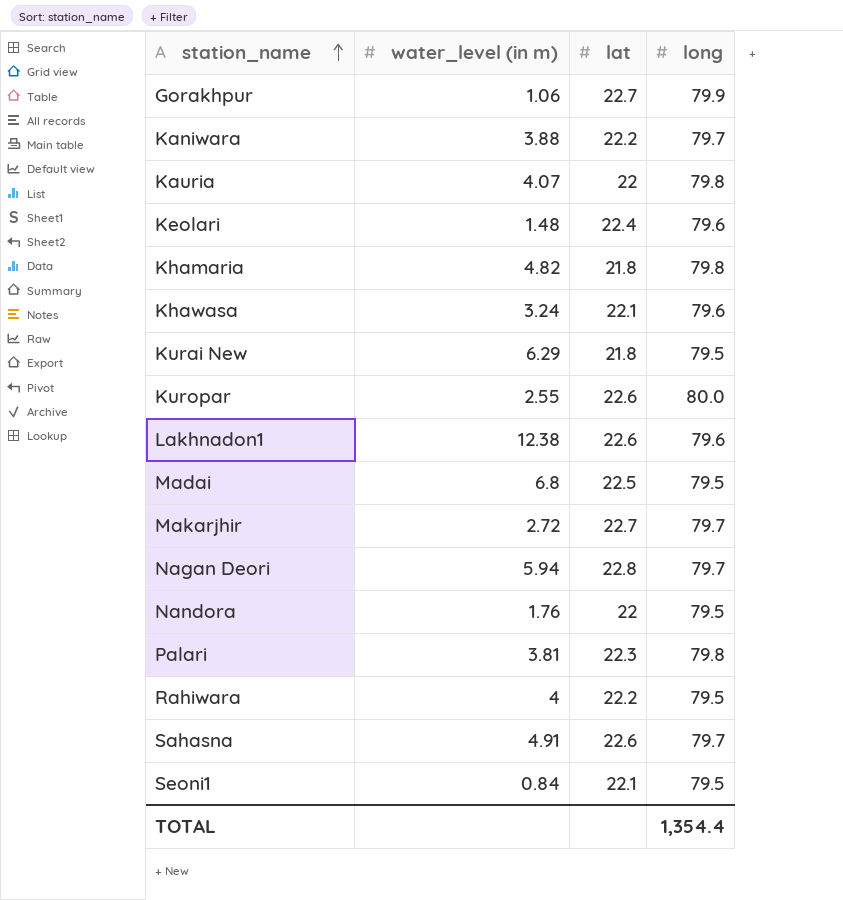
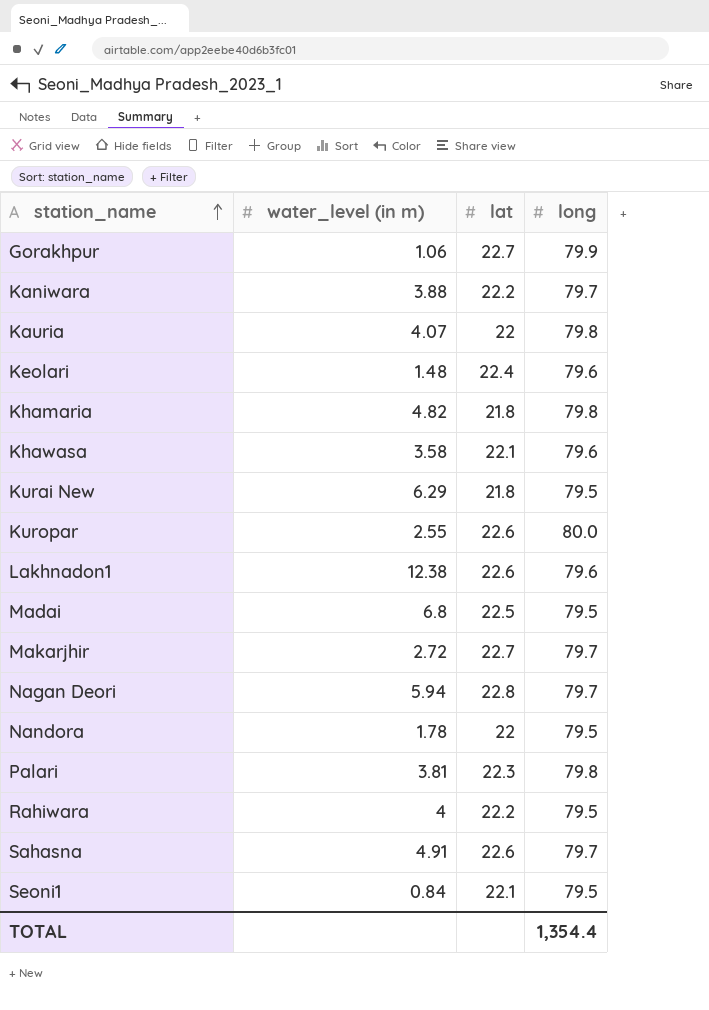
Khawasa | water_level (in m): 3.24 -> 3.58
Nandora | water_level (in m): 1.76 -> 1.78

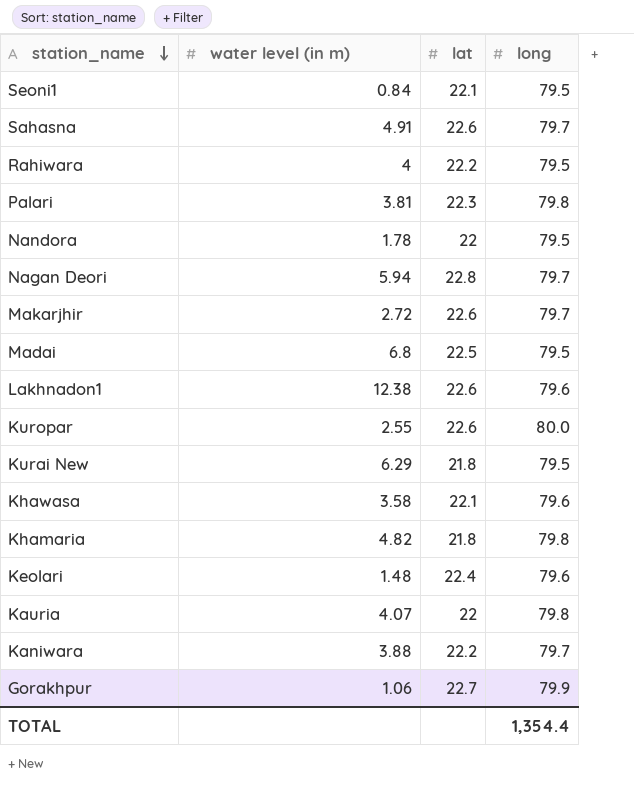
row order: station_name ascending -> station_name descending
column name: water_level (in m) -> water level (in m)
Makarjhir | lat: 22.7 -> 22.6

